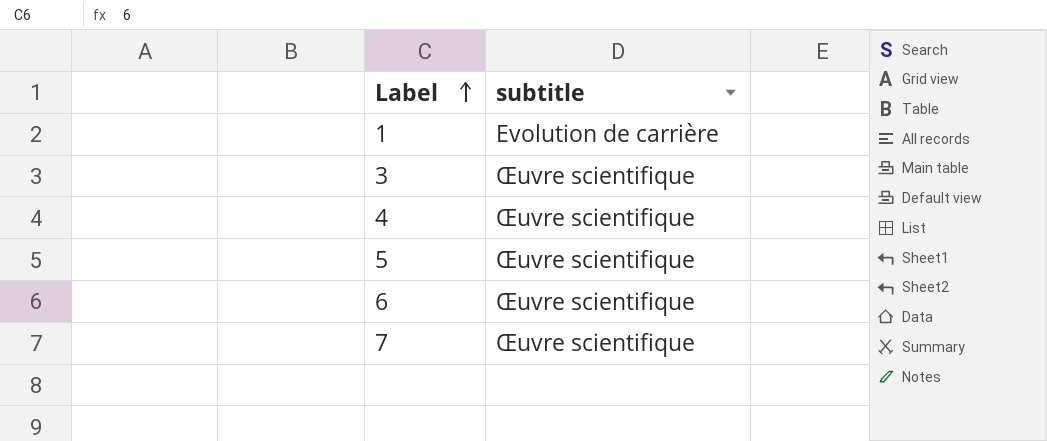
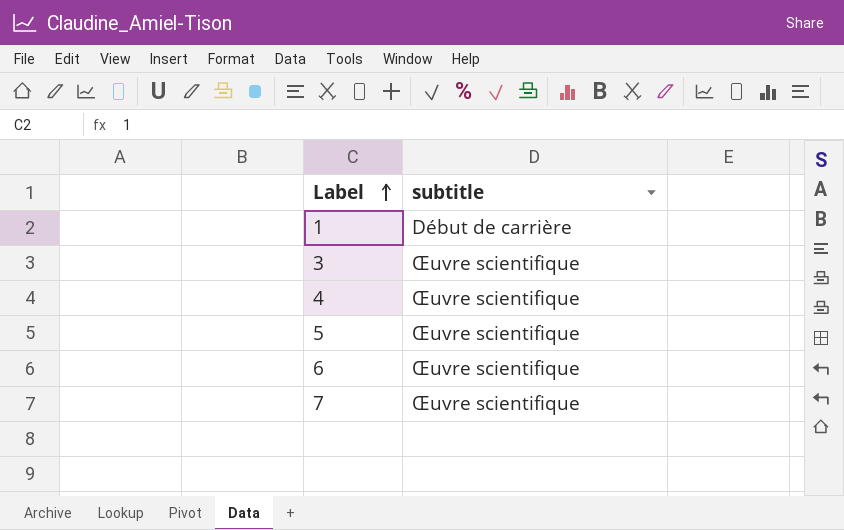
1 | subtitle: Evolution de carrière -> Début de carrière

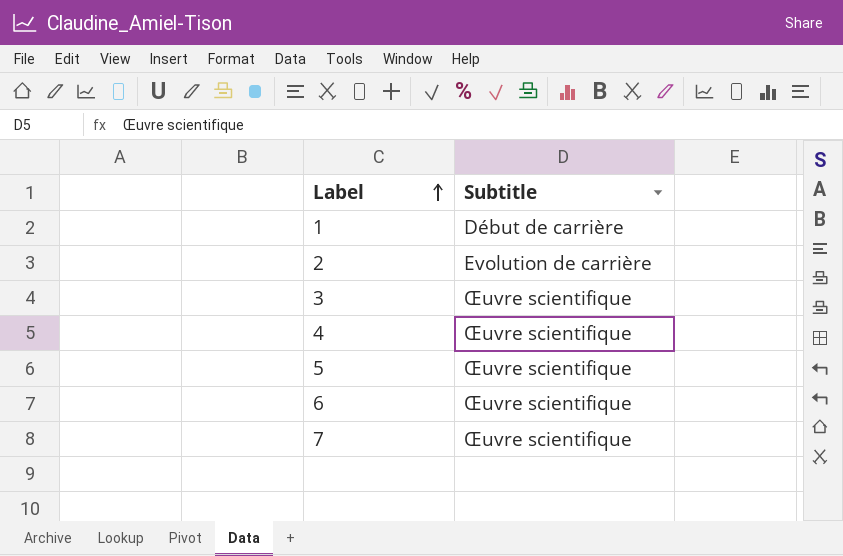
column name: subtitle -> Subtitle
row 2: none -> Evolution de carrière

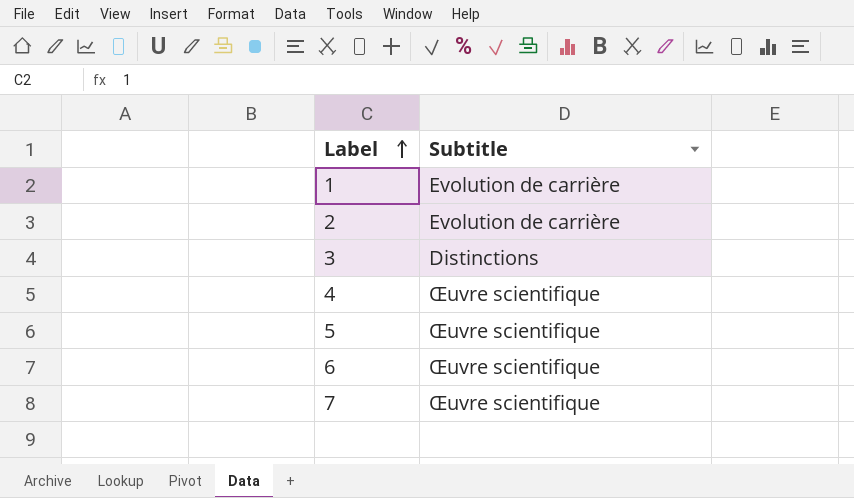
1 | Subtitle: Début de carrière -> Evolution de carrière
3 | Subtitle: Œuvre scientifique -> Distinctions

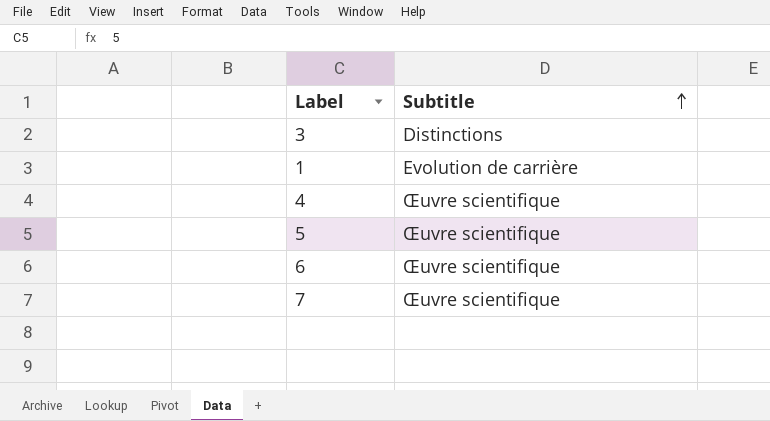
row order: Label ascending -> Subtitle ascending
row 2: Evolution de carrière -> none

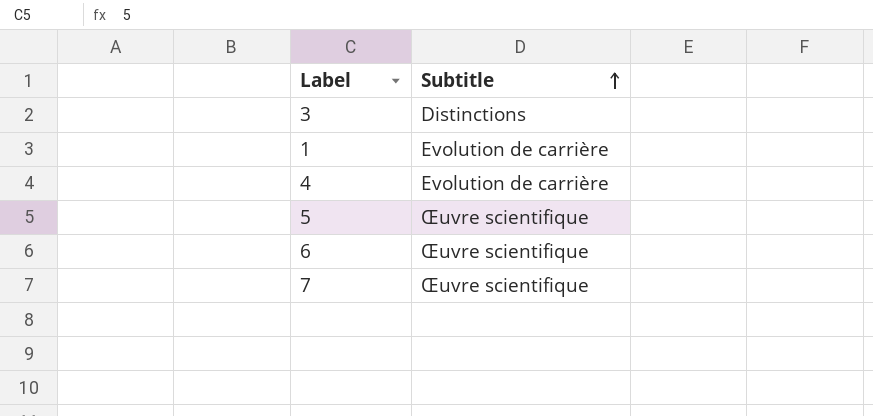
4 | Subtitle: Œuvre scientifique -> Evolution de carrière

